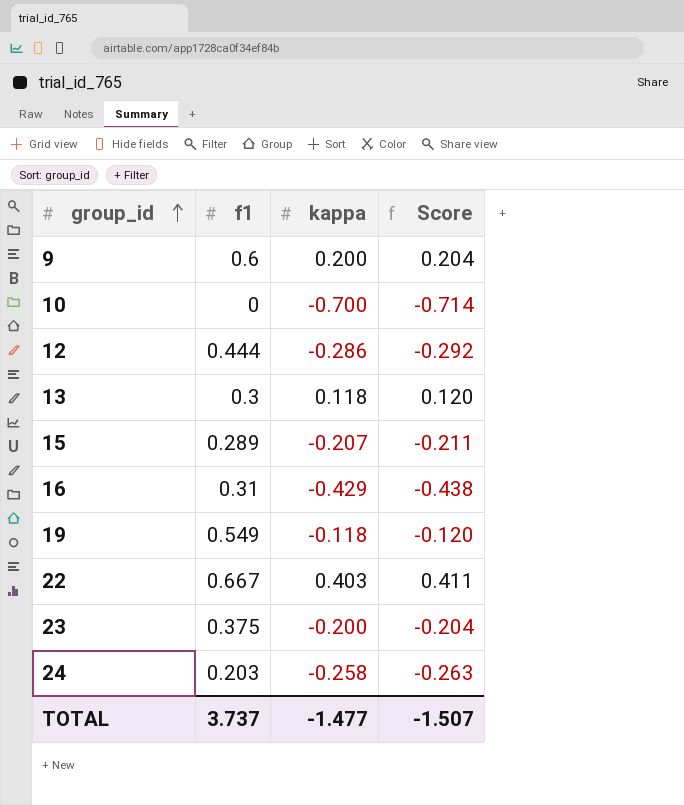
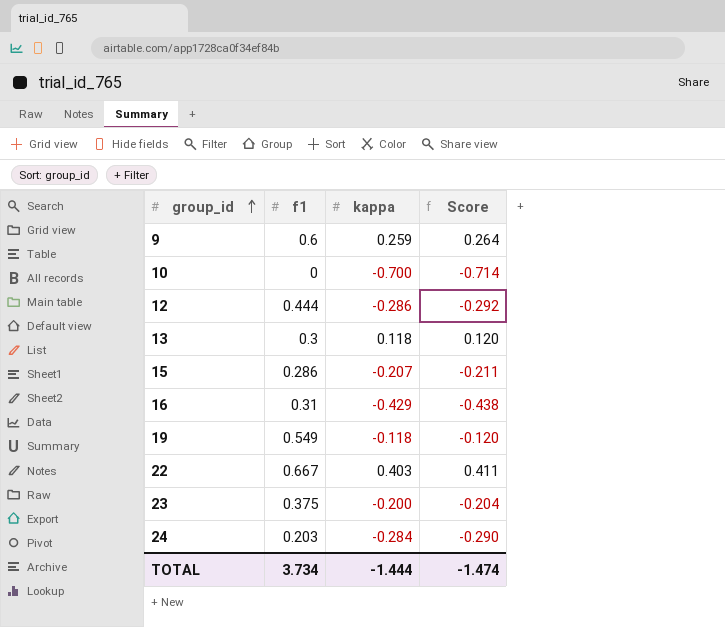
9 | kappa: 0.200 -> 0.259
9 | Score: 0.204 -> 0.264
15 | f1: 0.289 -> 0.286
24 | kappa: -0.258 -> -0.284
24 | Score: -0.263 -> -0.290
TOTAL | f1: 3.737 -> 3.734
TOTAL | kappa: -1.477 -> -1.444
TOTAL | Score: -1.507 -> -1.474

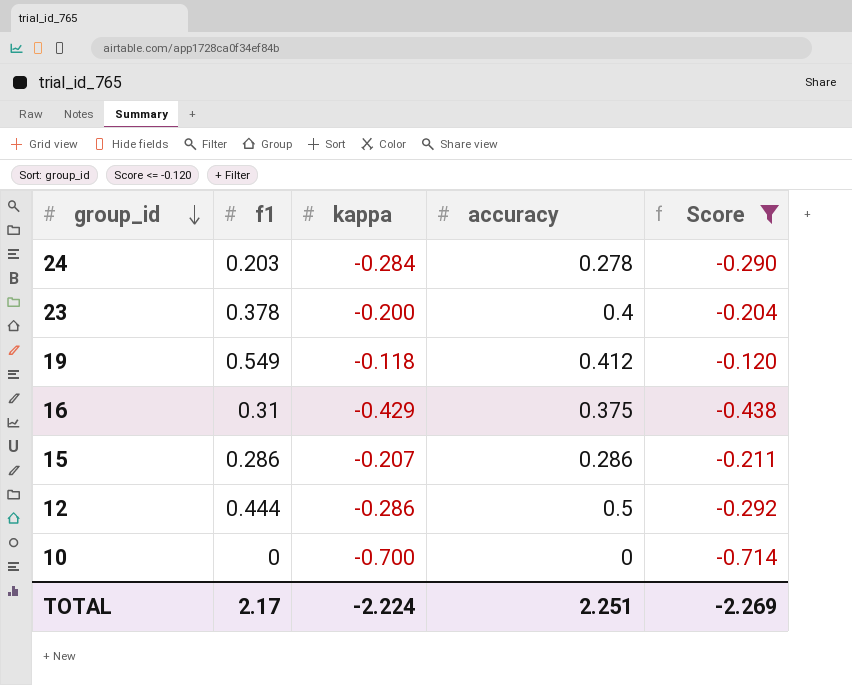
filter: none -> Score <= -0.120
row order: group_id ascending -> group_id descending
column accuracy | position: none -> 4
23 | f1: 0.375 -> 0.378
TOTAL | f1: 3.734 -> 2.17
TOTAL | kappa: -1.444 -> -2.224
TOTAL | Score: -1.474 -> -2.269

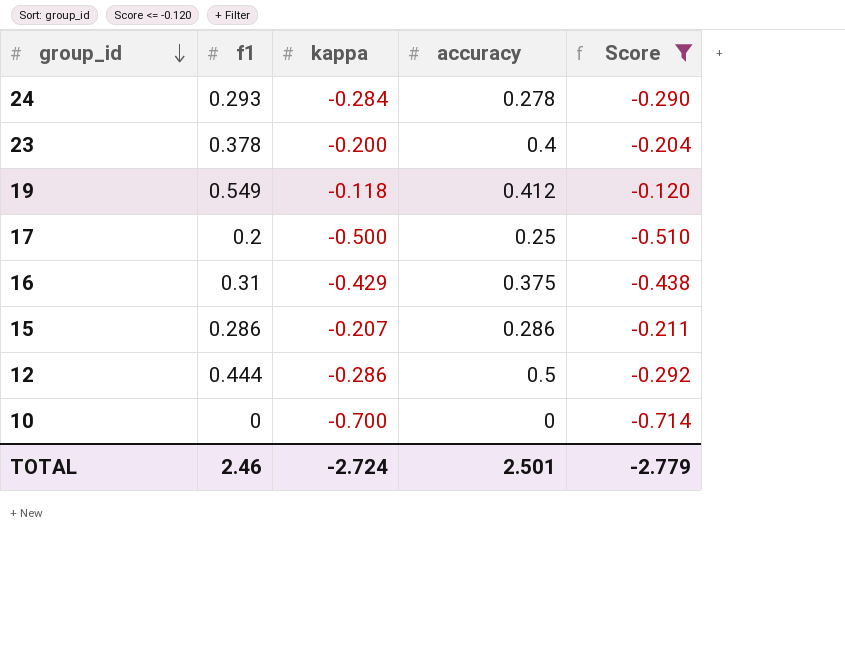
24 | f1: 0.203 -> 0.293
row 17: none -> 0.2 | -0.500 | 0.25 | -0.510
TOTAL | f1: 2.17 -> 2.46
TOTAL | kappa: -2.224 -> -2.724
TOTAL | accuracy: 2.251 -> 2.501
TOTAL | Score: -2.269 -> -2.779

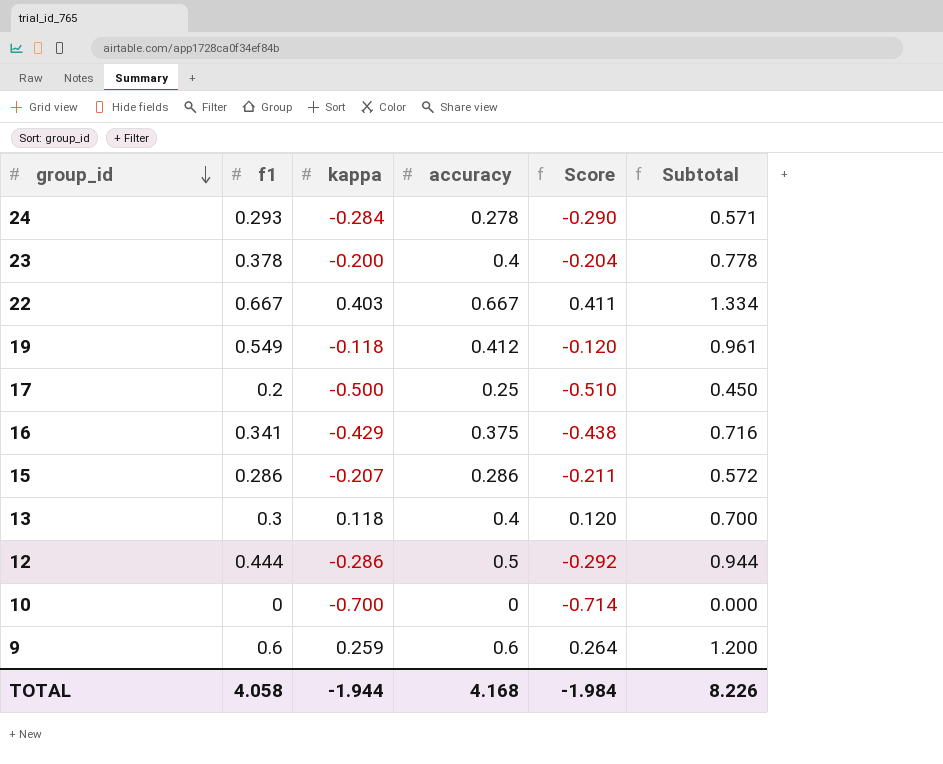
filter: Score <= -0.120 -> none
column Subtotal | formula: none -> [f1] + [accuracy]
16 | f1: 0.31 -> 0.341
TOTAL | f1: 2.46 -> 4.058
TOTAL | kappa: -2.724 -> -1.944
TOTAL | accuracy: 2.501 -> 4.168
TOTAL | Score: -2.779 -> -1.984

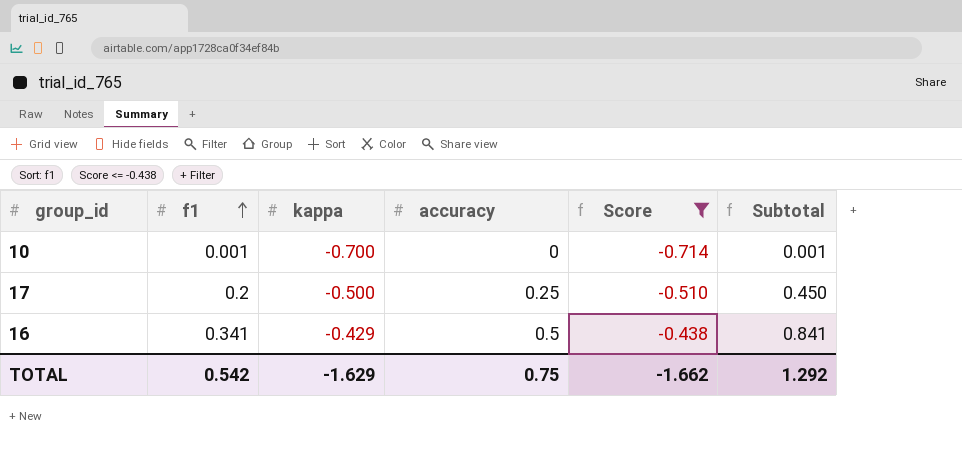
filter: none -> Score <= -0.438
row order: group_id descending -> f1 ascending
10 | f1: 0 -> 0.001
10 | Subtotal: 0.000 -> 0.001
16 | accuracy: 0.375 -> 0.5
16 | Subtotal: 0.716 -> 0.841
TOTAL | f1: 4.058 -> 0.542
TOTAL | kappa: -1.944 -> -1.629
TOTAL | accuracy: 4.168 -> 0.75
TOTAL | Score: -1.984 -> -1.662
TOTAL | Subtotal: 8.226 -> 1.292

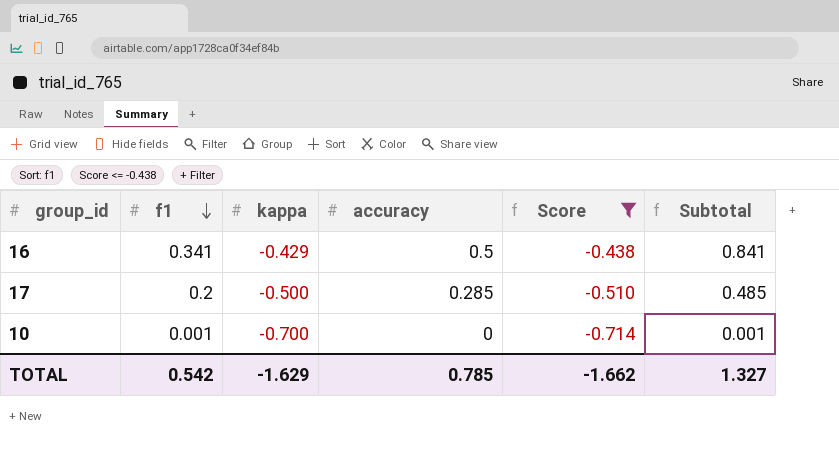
row order: f1 ascending -> f1 descending
17 | accuracy: 0.25 -> 0.285
17 | Subtotal: 0.450 -> 0.485
TOTAL | accuracy: 0.75 -> 0.785
TOTAL | Subtotal: 1.292 -> 1.327

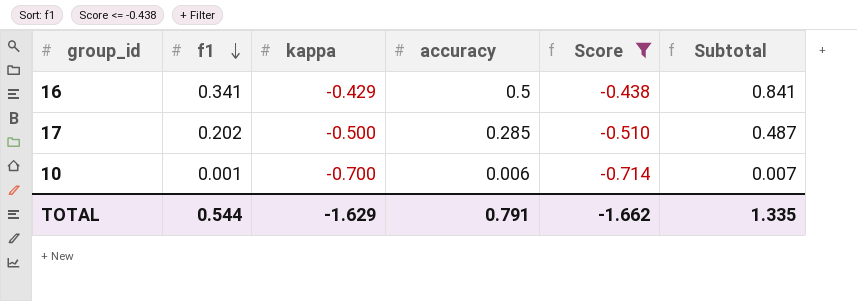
17 | f1: 0.2 -> 0.202
17 | Subtotal: 0.485 -> 0.487
10 | accuracy: 0 -> 0.006
10 | Subtotal: 0.001 -> 0.007
TOTAL | f1: 0.542 -> 0.544
TOTAL | accuracy: 0.785 -> 0.791
TOTAL | Subtotal: 1.327 -> 1.335

